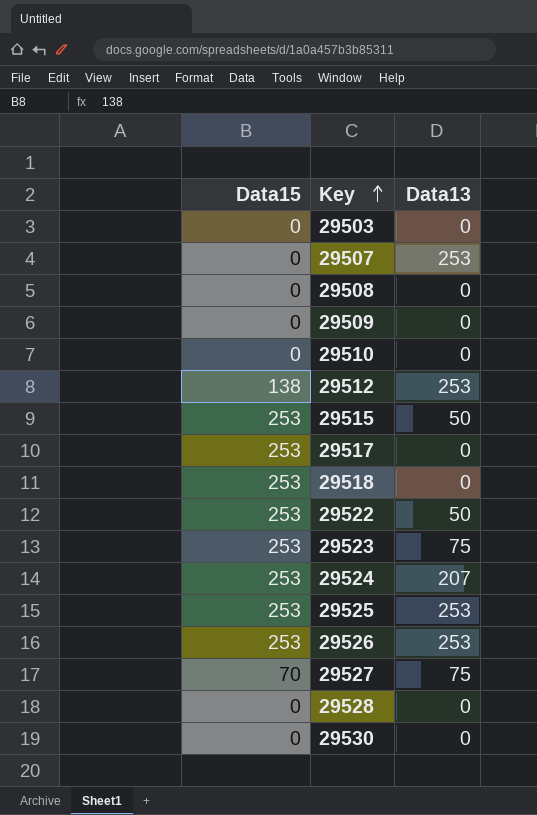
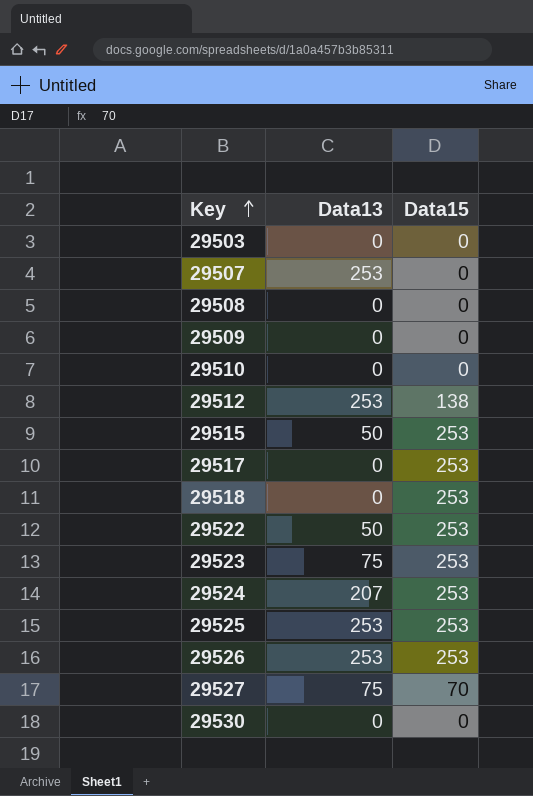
column Data15 | position: 1 -> 3
row 29528: 0 | 0 -> none

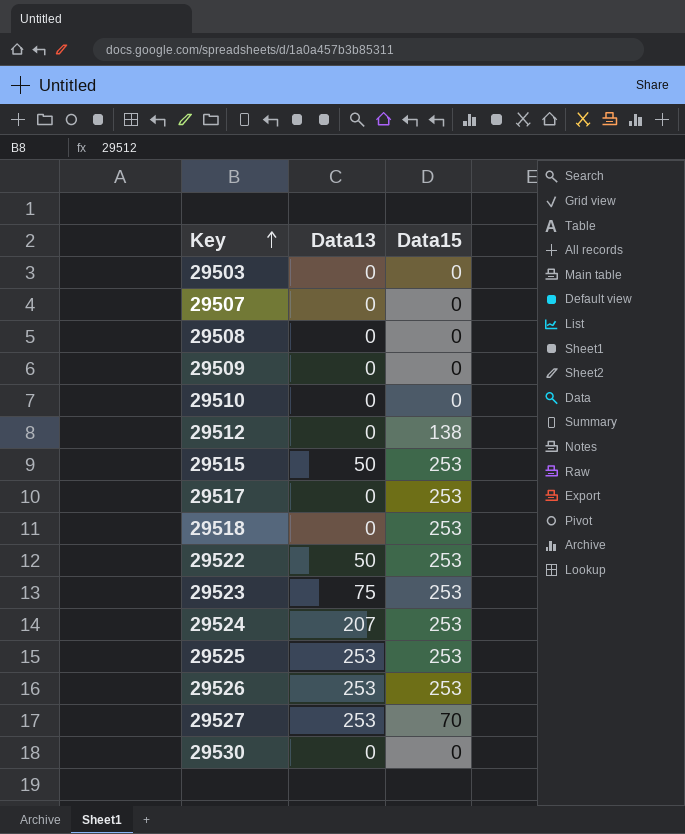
29507 | Data13: 253 -> 0
29512 | Data13: 253 -> 0
29527 | Data13: 75 -> 253

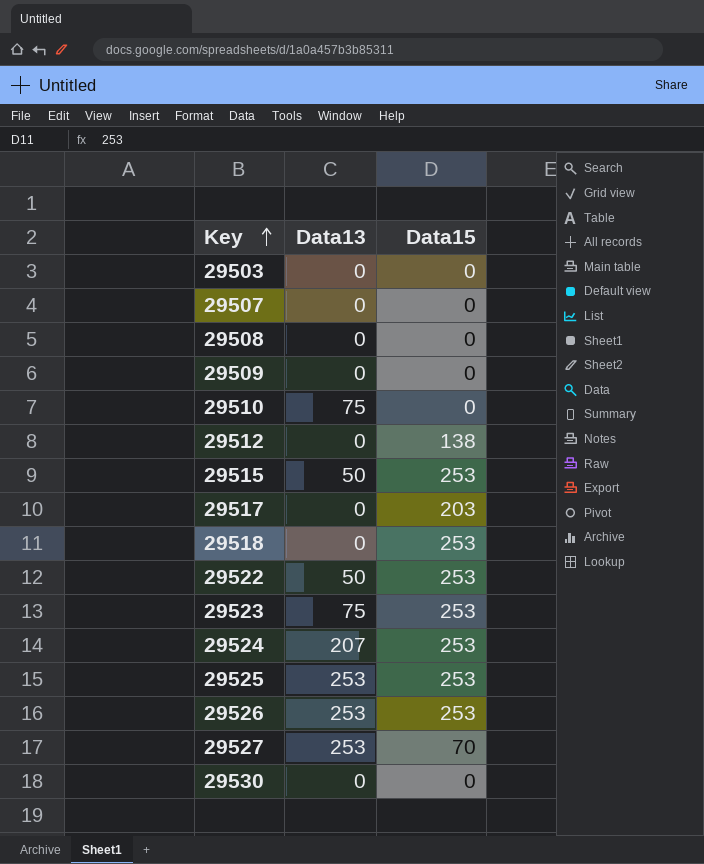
29510 | Data13: 0 -> 75
29517 | Data15: 253 -> 203

